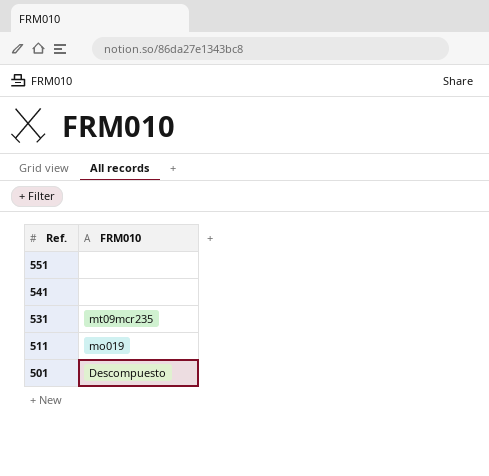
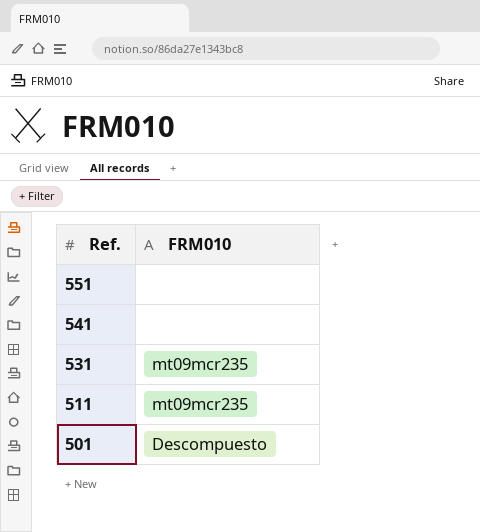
511 | FRM010: mo019 -> mt09mcr235

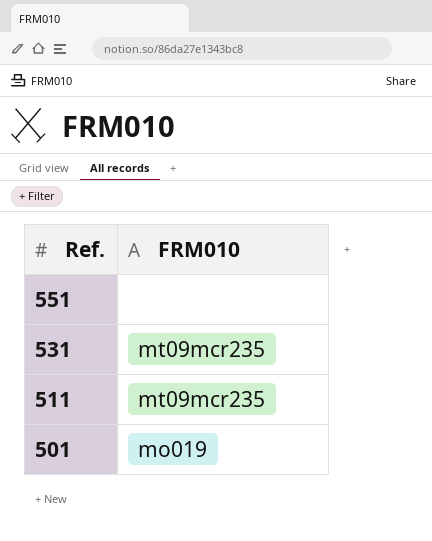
row 541: none -> none
501 | FRM010: Descompuesto -> mo019

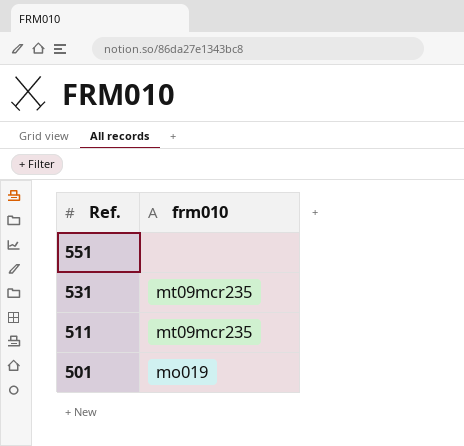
column name: FRM010 -> frm010

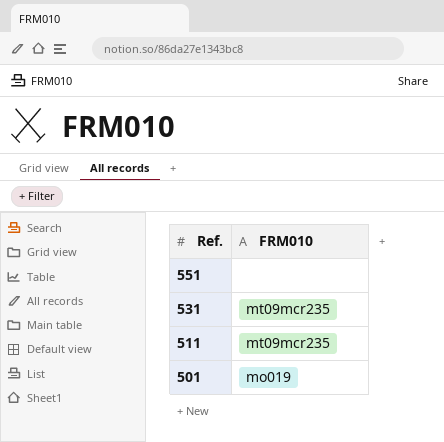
column name: frm010 -> FRM010

